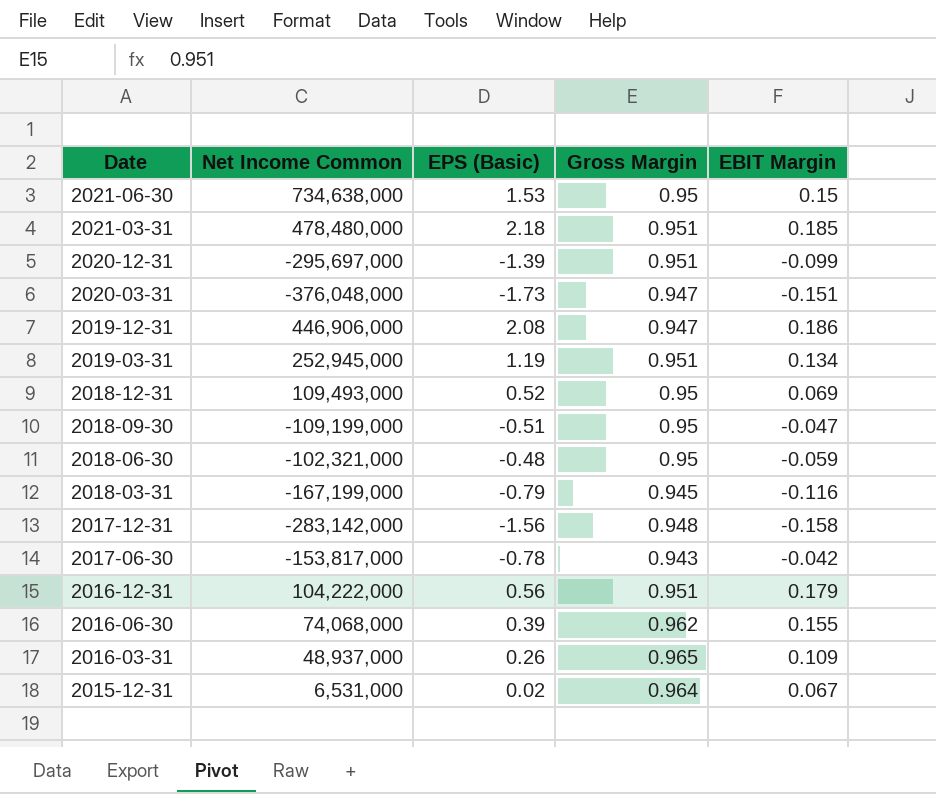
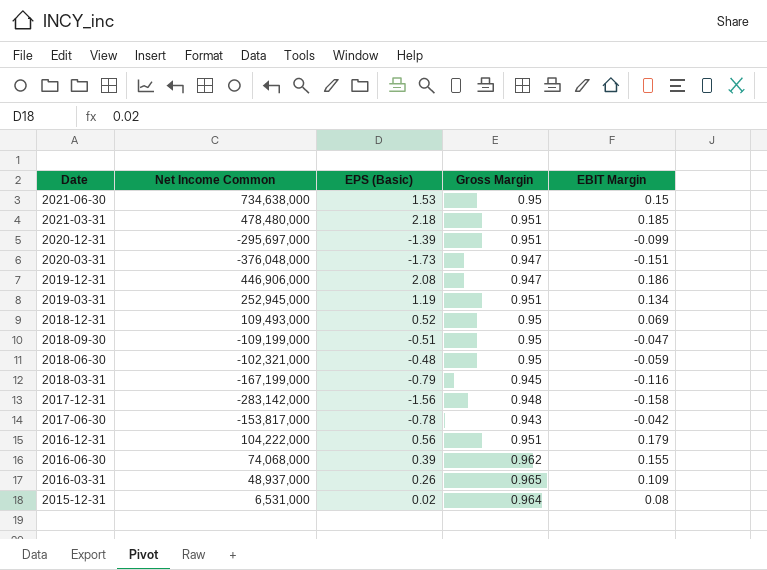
2015-12-31 | EBIT Margin: 0.067 -> 0.08

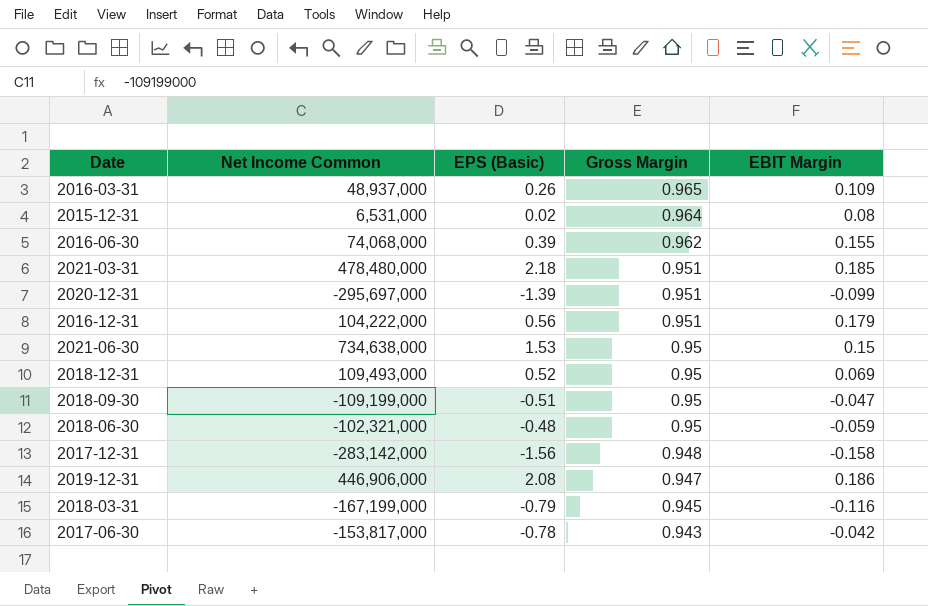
row order: Date descending -> Gross Margin descending
row 2020-03-31: -376,048,000 | -1.73 | 0.947 | -0.151 -> none
row 2019-03-31: 252,945,000 | 1.19 | 0.951 | 0.134 -> none

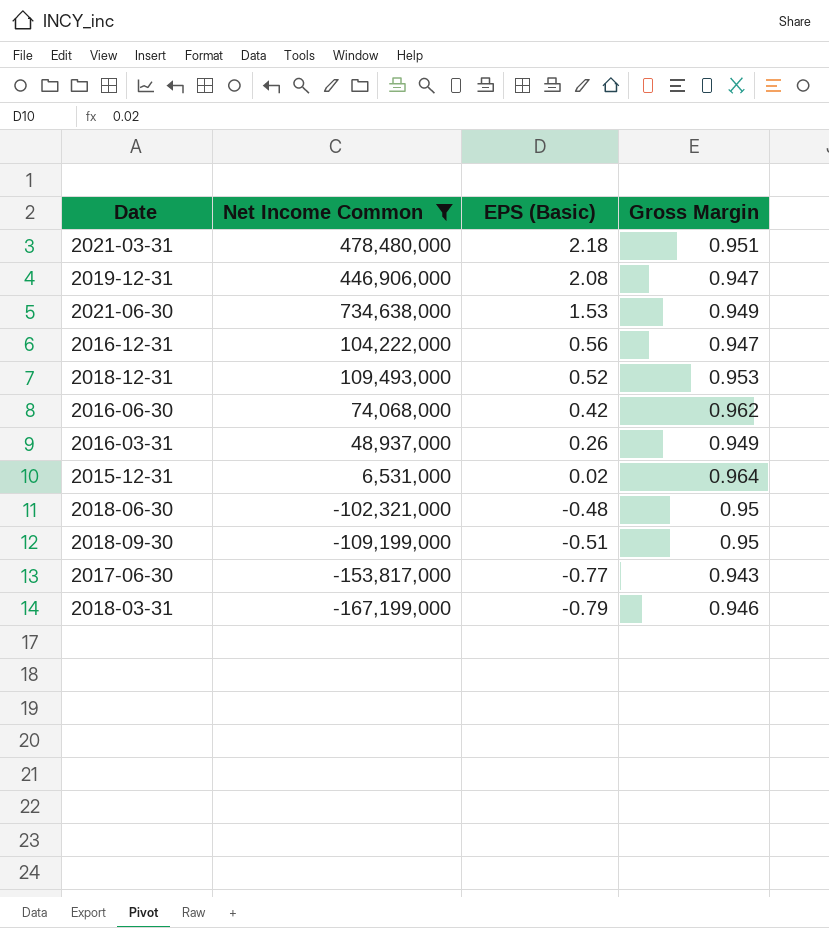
filter: none -> Net Income Common >= -167,199,000
row order: Gross Margin descending -> EPS (Basic) descending
column EBIT Margin | position: 5 -> none
2021-06-30 | Gross Margin: 0.95 -> 0.949
2016-12-31 | Gross Margin: 0.951 -> 0.947
2018-12-31 | Gross Margin: 0.95 -> 0.953
2016-06-30 | EPS (Basic): 0.39 -> 0.42
2016-03-31 | Gross Margin: 0.965 -> 0.949
2017-06-30 | EPS (Basic): -0.78 -> -0.77
2018-03-31 | Gross Margin: 0.945 -> 0.946

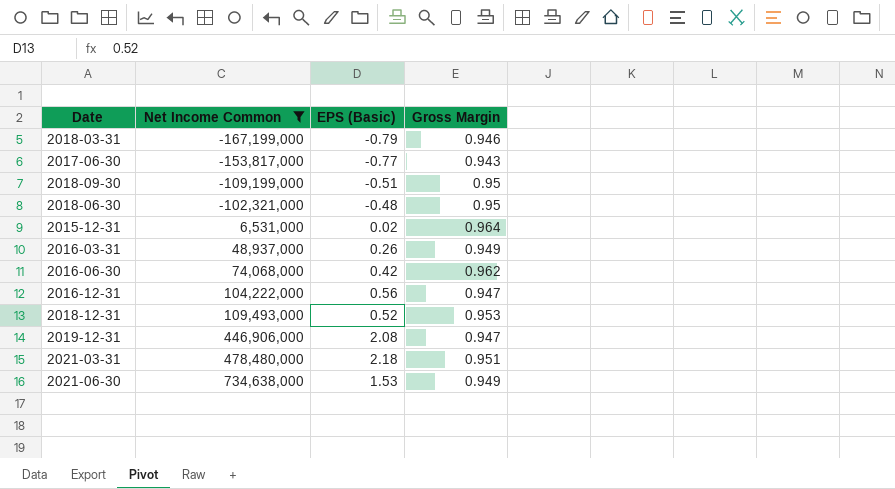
row order: EPS (Basic) descending -> Net Income Common ascending

